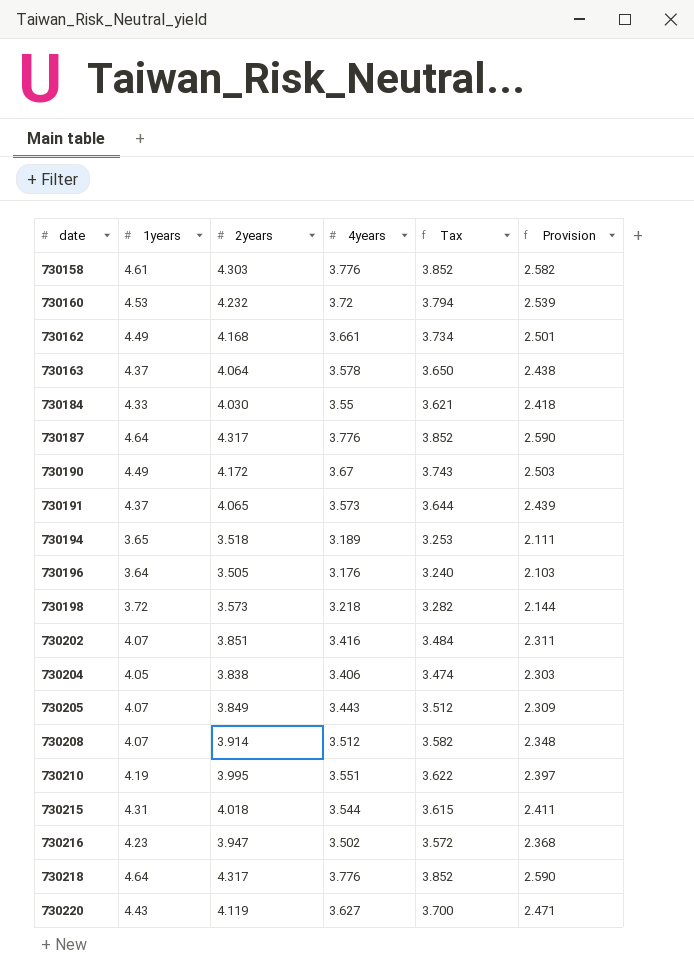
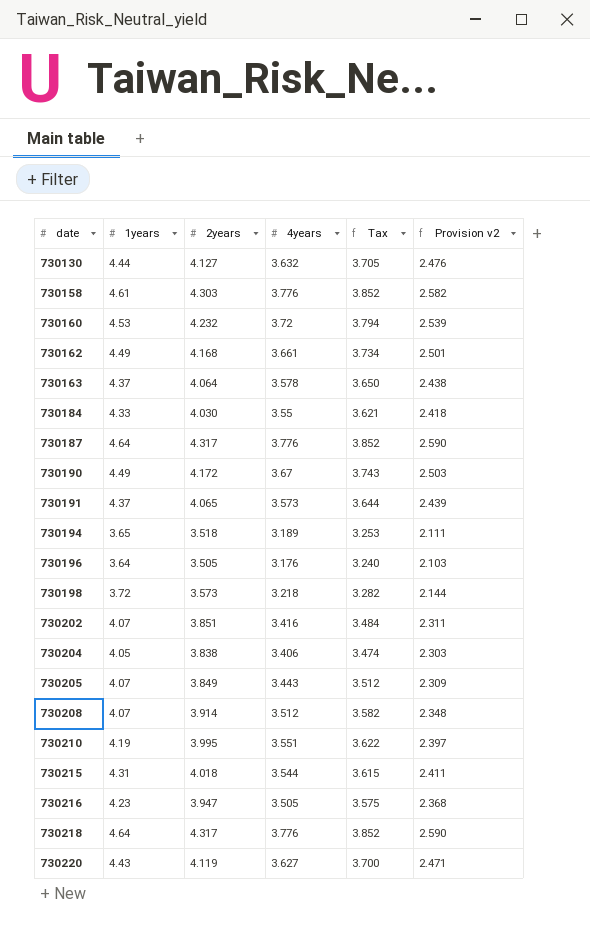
column name: Provision -> Provision v2
row 730130: none -> 4.44 | 4.127 | 3.632 | 3.705 | 2.476
730216 | 4years: 3.502 -> 3.505
730216 | Tax: 3.572 -> 3.575

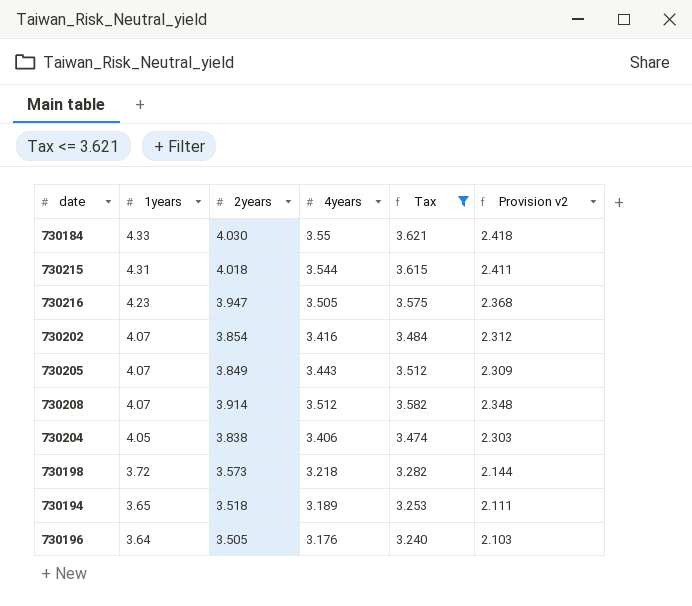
filter: none -> Tax <= 3.621
row order: date ascending -> 1years descending
730202 | 2years: 3.851 -> 3.854
730202 | Provision v2: 2.311 -> 2.312

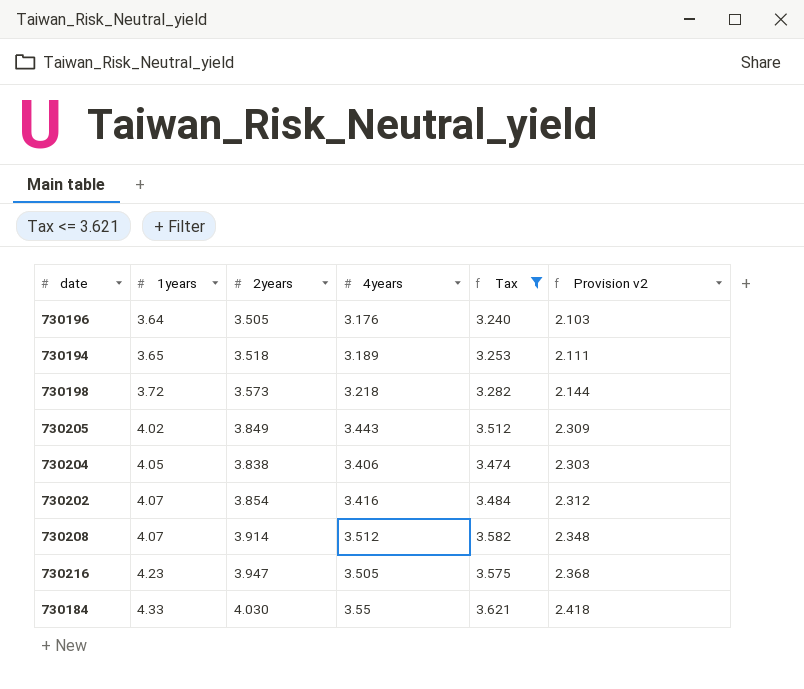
row order: 1years descending -> 1years ascending
row 730215: 4.31 | 4.018 | 3.544 | 3.615 | 2.411 -> none
730205 | 1years: 4.07 -> 4.02

